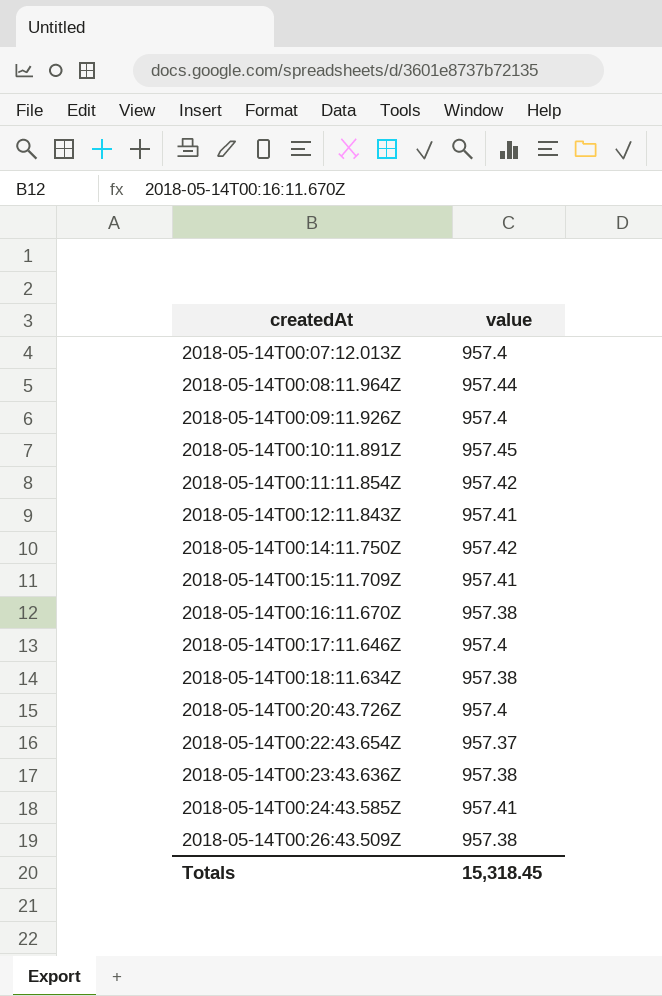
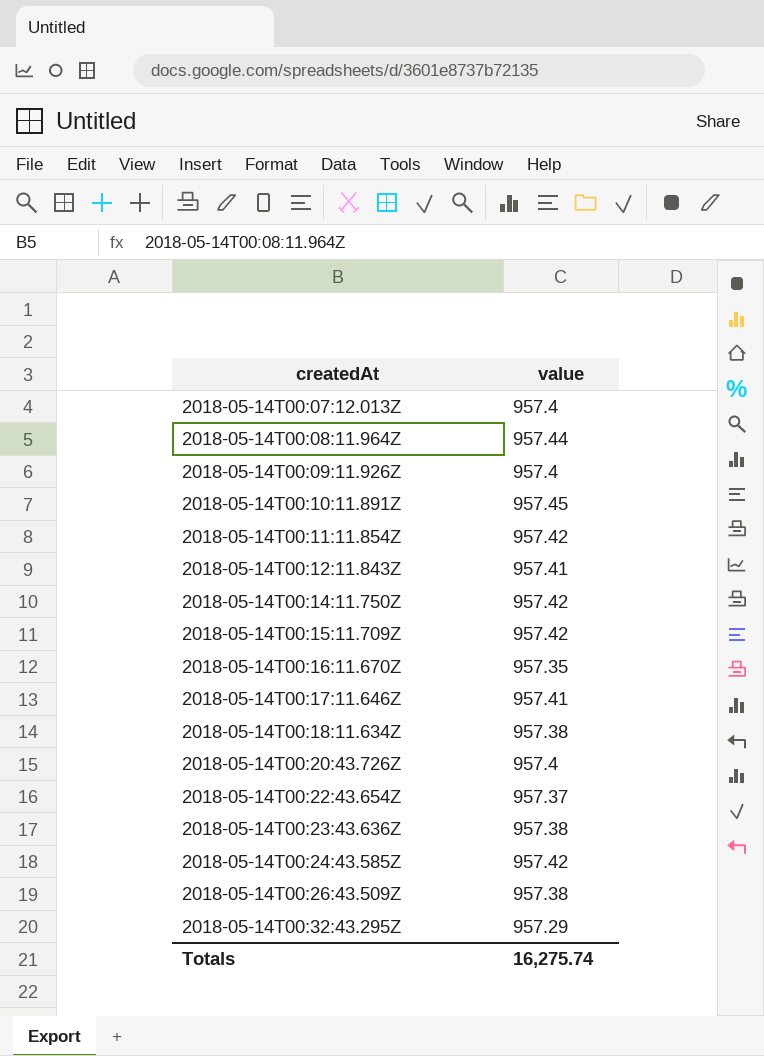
2018-05-14T00:15:11.709Z | value: 957.41 -> 957.42
2018-05-14T00:16:11.670Z | value: 957.38 -> 957.35
2018-05-14T00:17:11.646Z | value: 957.4 -> 957.41
2018-05-14T00:24:43.585Z | value: 957.41 -> 957.42
row 2018-05-14T00:32:43.295Z: none -> 957.29
Totals | value: 15,318.45 -> 16,275.74

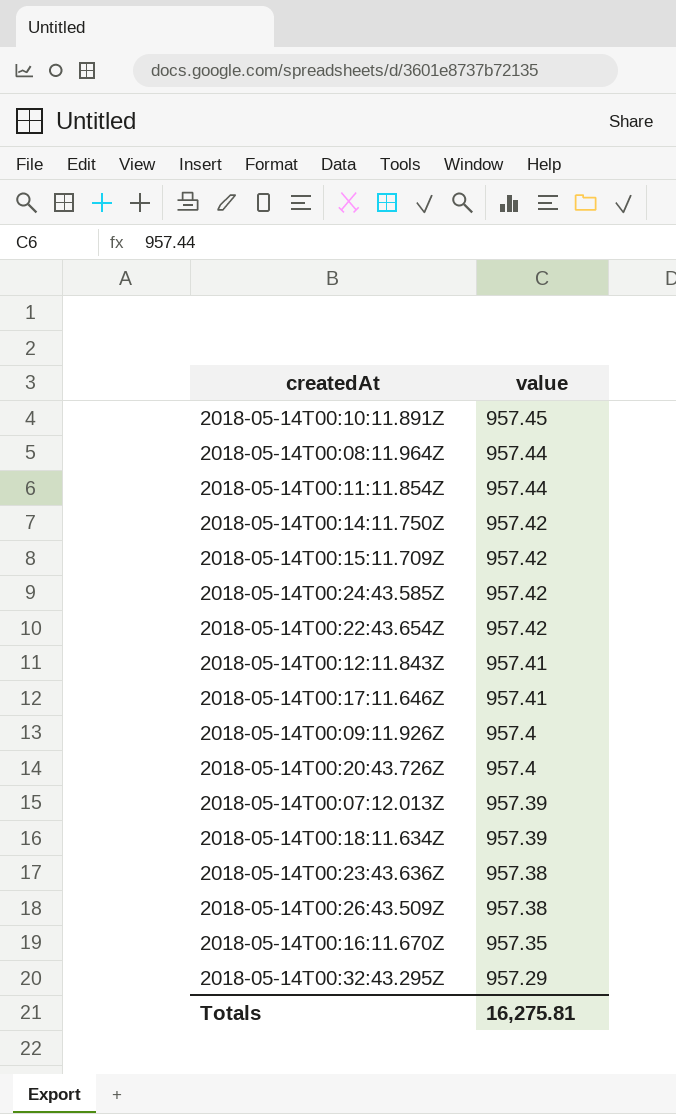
row order: createdAt ascending -> value descending
2018-05-14T00:11:11.854Z | value: 957.42 -> 957.44
2018-05-14T00:22:43.654Z | value: 957.37 -> 957.42
2018-05-14T00:07:12.013Z | value: 957.4 -> 957.39
2018-05-14T00:18:11.634Z | value: 957.38 -> 957.39
Totals | value: 16,275.74 -> 16,275.81

